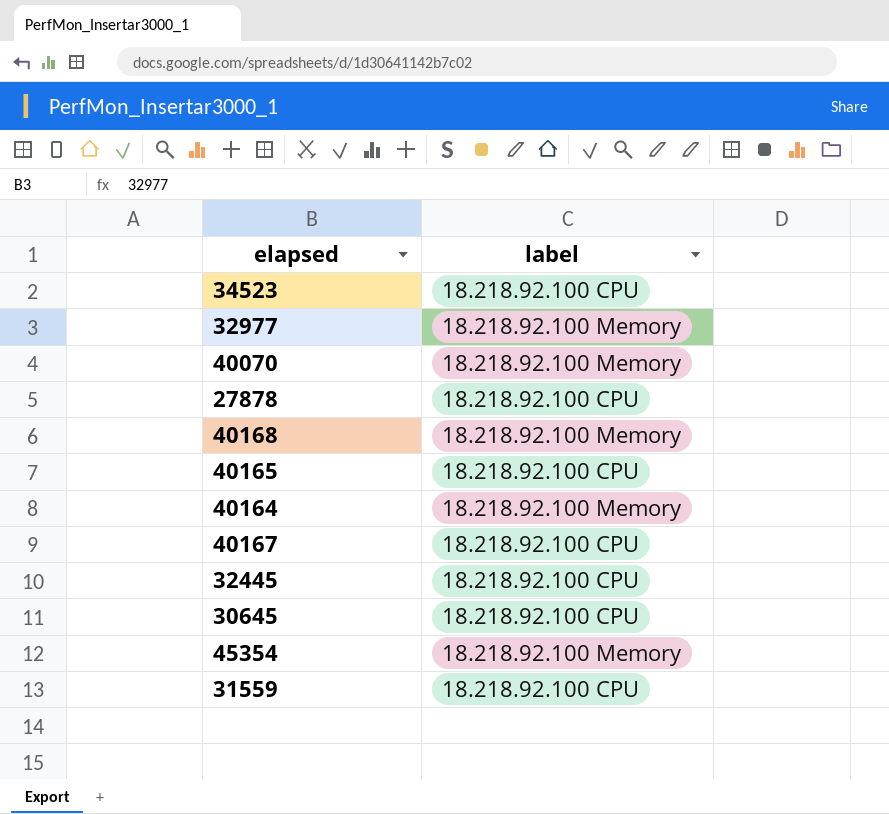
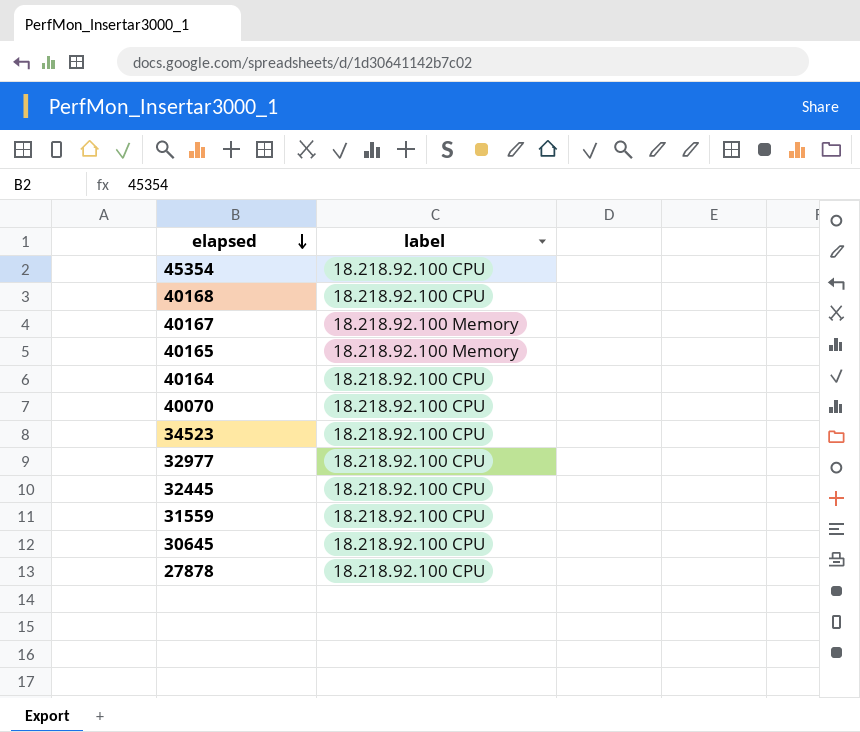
row order: none -> elapsed descending
45354 | label: 18.218.92.100 Memory -> 18.218.92.100 CPU
40168 | label: 18.218.92.100 Memory -> 18.218.92.100 CPU
40167 | label: 18.218.92.100 CPU -> 18.218.92.100 Memory
40165 | label: 18.218.92.100 CPU -> 18.218.92.100 Memory
40164 | label: 18.218.92.100 Memory -> 18.218.92.100 CPU
40070 | label: 18.218.92.100 Memory -> 18.218.92.100 CPU
32977 | label: 18.218.92.100 Memory -> 18.218.92.100 CPU

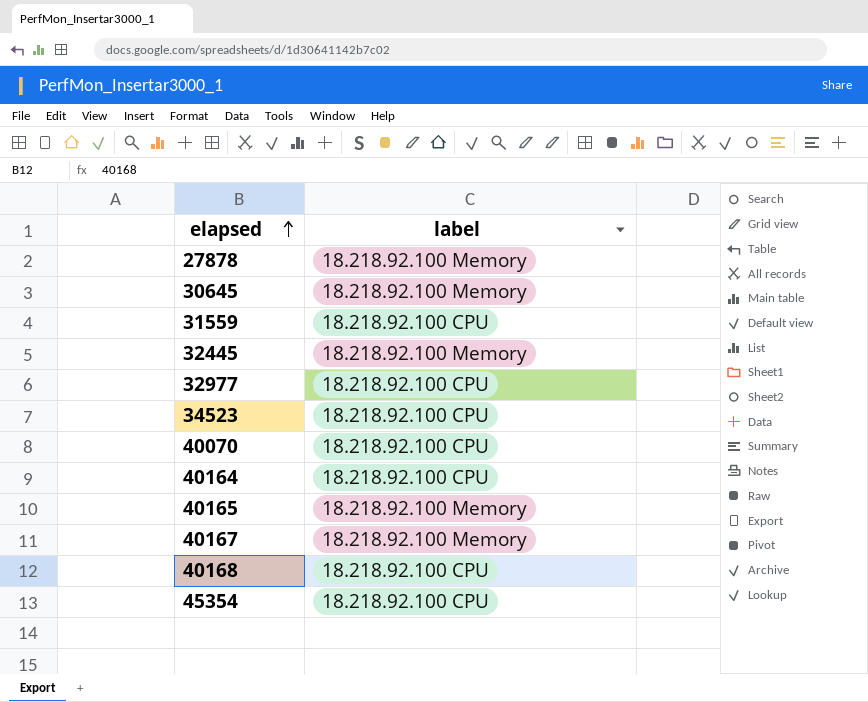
row order: elapsed descending -> elapsed ascending
27878 | label: 18.218.92.100 CPU -> 18.218.92.100 Memory
30645 | label: 18.218.92.100 CPU -> 18.218.92.100 Memory
32445 | label: 18.218.92.100 CPU -> 18.218.92.100 Memory

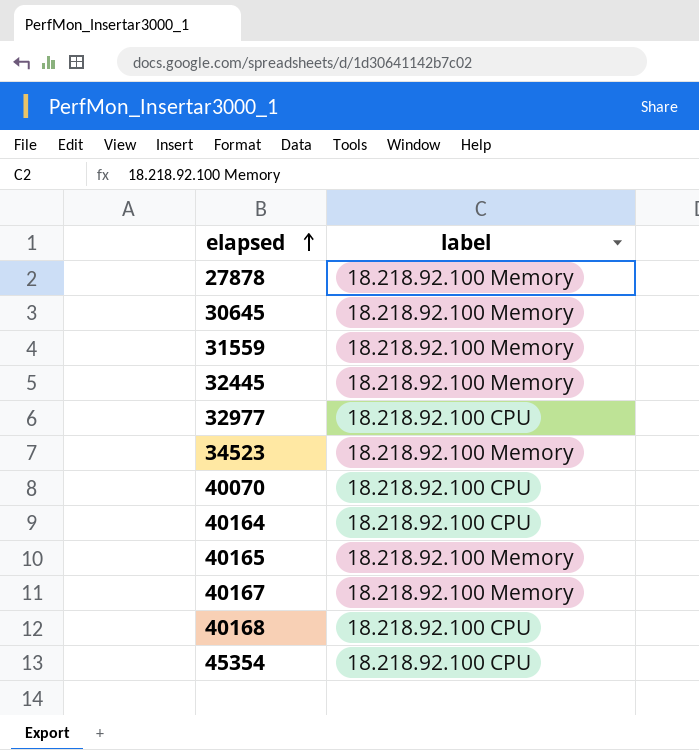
31559 | label: 18.218.92.100 CPU -> 18.218.92.100 Memory
34523 | label: 18.218.92.100 CPU -> 18.218.92.100 Memory

